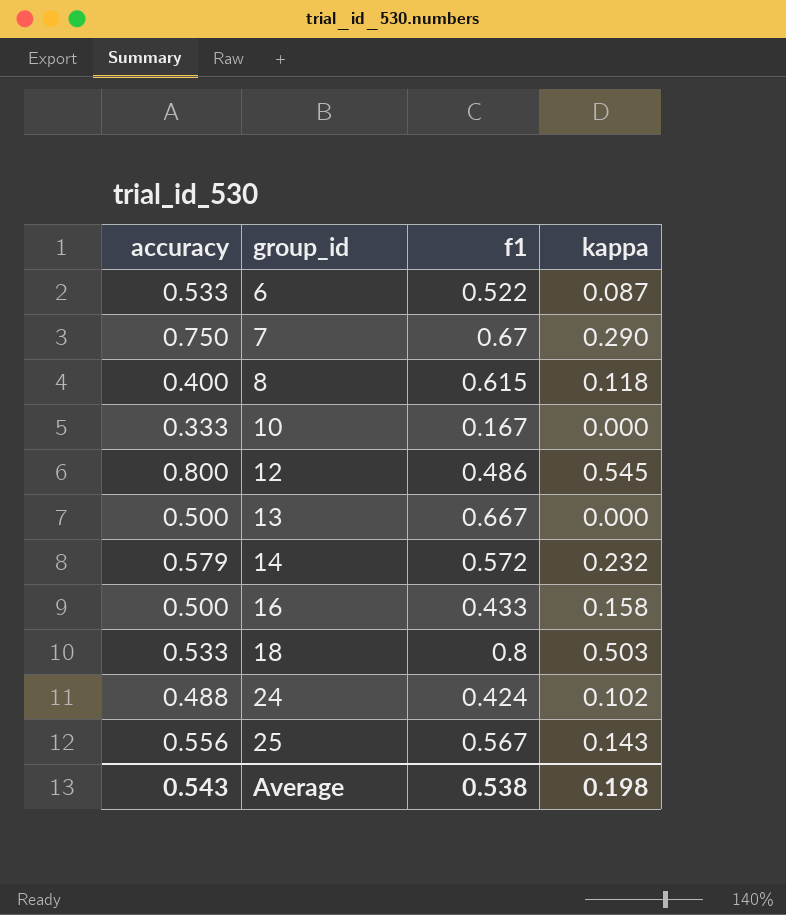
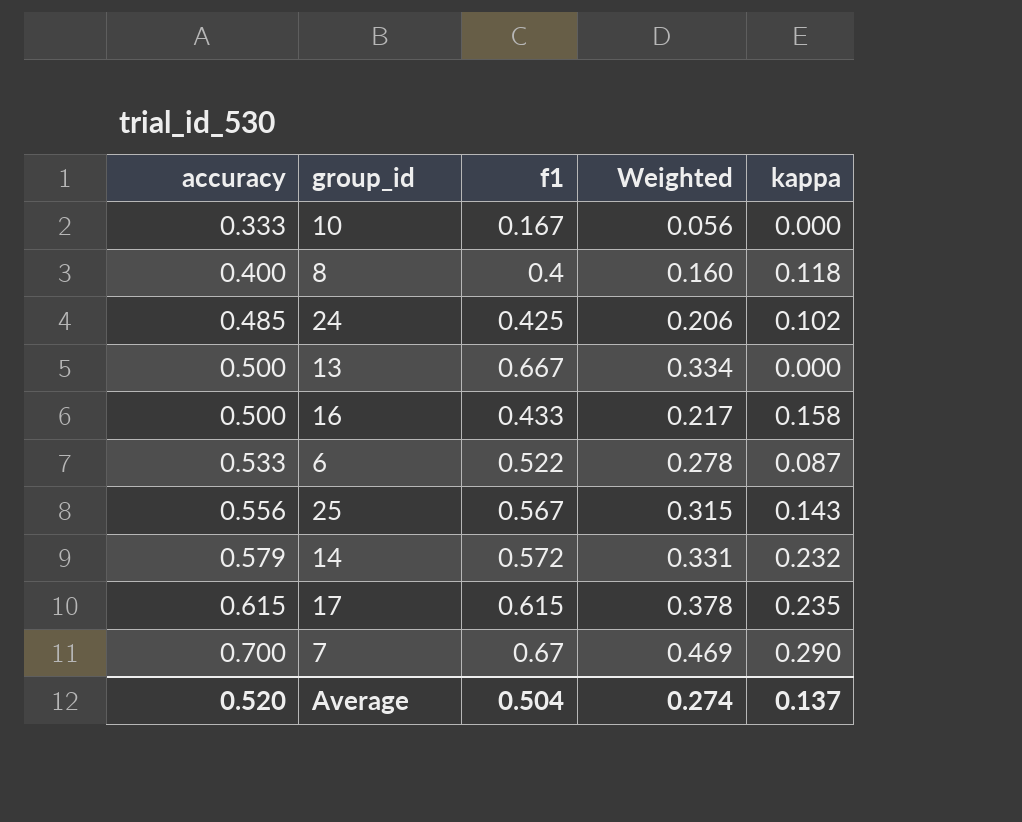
row order: group_id ascending -> accuracy ascending
column Weighted | formula: none -> [accuracy] * [f1]
row 12: 0.800 | 0.486 | 0.545 -> none
row 18: 0.533 | 0.8 | 0.503 -> none
8 | f1: 0.615 -> 0.4
24 | accuracy: 0.488 -> 0.485
24 | f1: 0.424 -> 0.425
row 17: none -> 0.615 | 0.615 | 0.378 | 0.235
7 | accuracy: 0.750 -> 0.700
Average | accuracy: 0.543 -> 0.520
Average | f1: 0.538 -> 0.504
Average | kappa: 0.198 -> 0.137

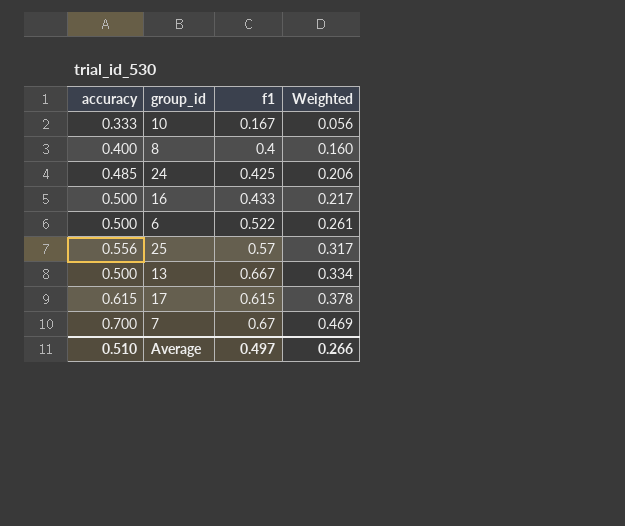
row order: accuracy ascending -> Weighted ascending
column kappa | position: 5 -> none
row 14: 0.579 | 0.572 | 0.331 | 0.232 -> none
6 | accuracy: 0.533 -> 0.500
6 | Weighted: 0.278 -> 0.261
25 | f1: 0.567 -> 0.57
25 | Weighted: 0.315 -> 0.317
Average | accuracy: 0.520 -> 0.510
Average | f1: 0.504 -> 0.497
Average | Weighted: 0.274 -> 0.266

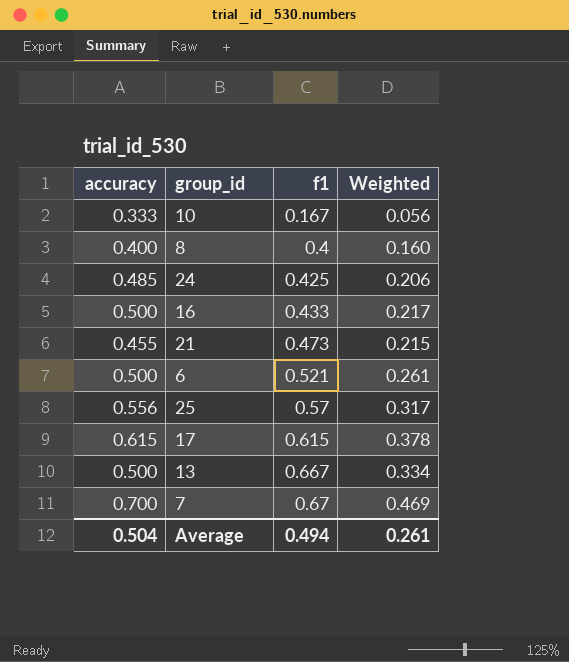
row order: Weighted ascending -> f1 ascending
row 21: none -> 0.455 | 0.473 | 0.215
6 | f1: 0.522 -> 0.521
Average | accuracy: 0.510 -> 0.504
Average | f1: 0.497 -> 0.494
Average | Weighted: 0.266 -> 0.261

